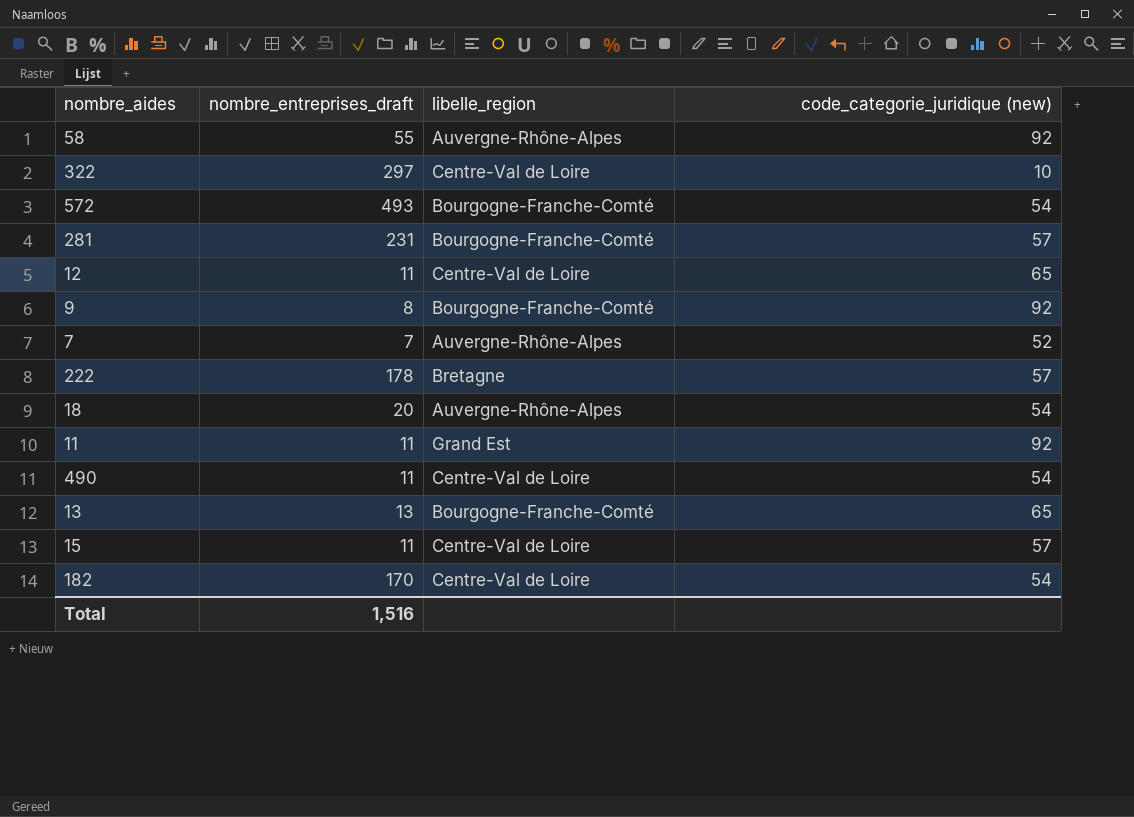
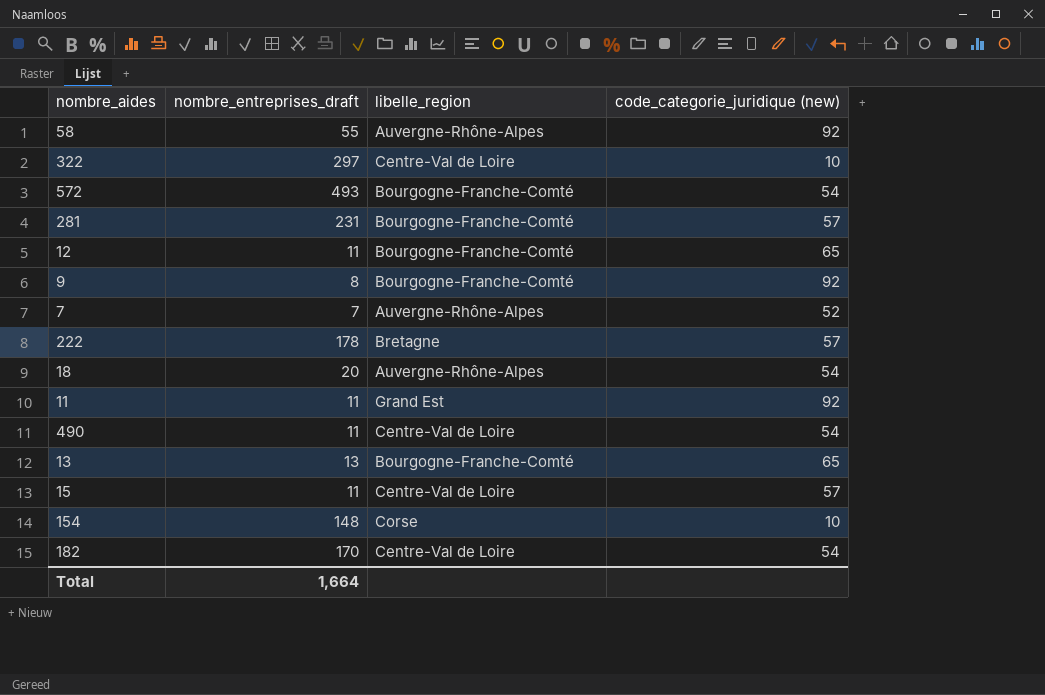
12 | libelle_region: Centre-Val de Loire -> Bourgogne-Franche-Comté
row 154: none -> 148 | Corse | 10
Total | nombre_entreprises_draft: 1,516 -> 1,664

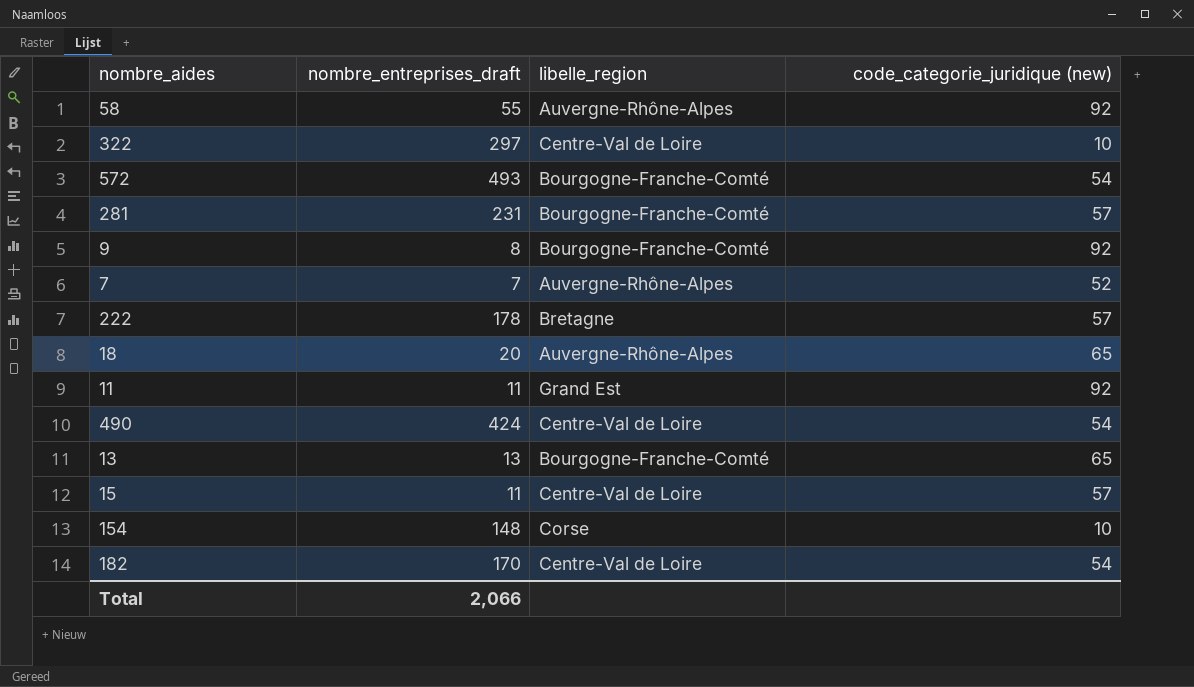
row 12: 11 | Bourgogne-Franche-Comté | 65 -> none
18 | code_categorie_juridique (new): 54 -> 65
490 | nombre_entreprises_draft: 11 -> 424
Total | nombre_entreprises_draft: 1,664 -> 2,066

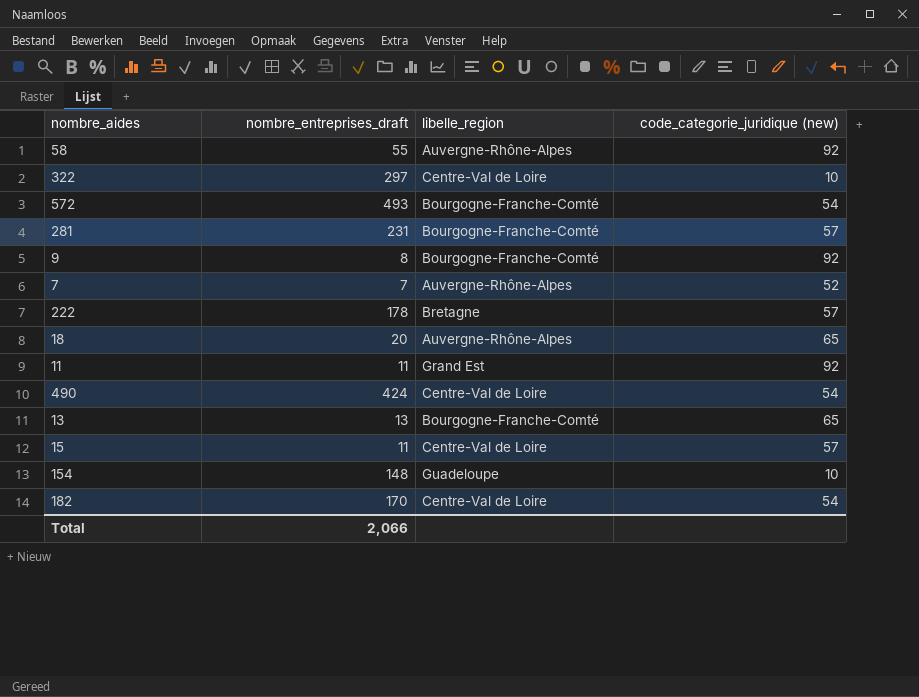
154 | libelle_region: Corse -> Guadeloupe

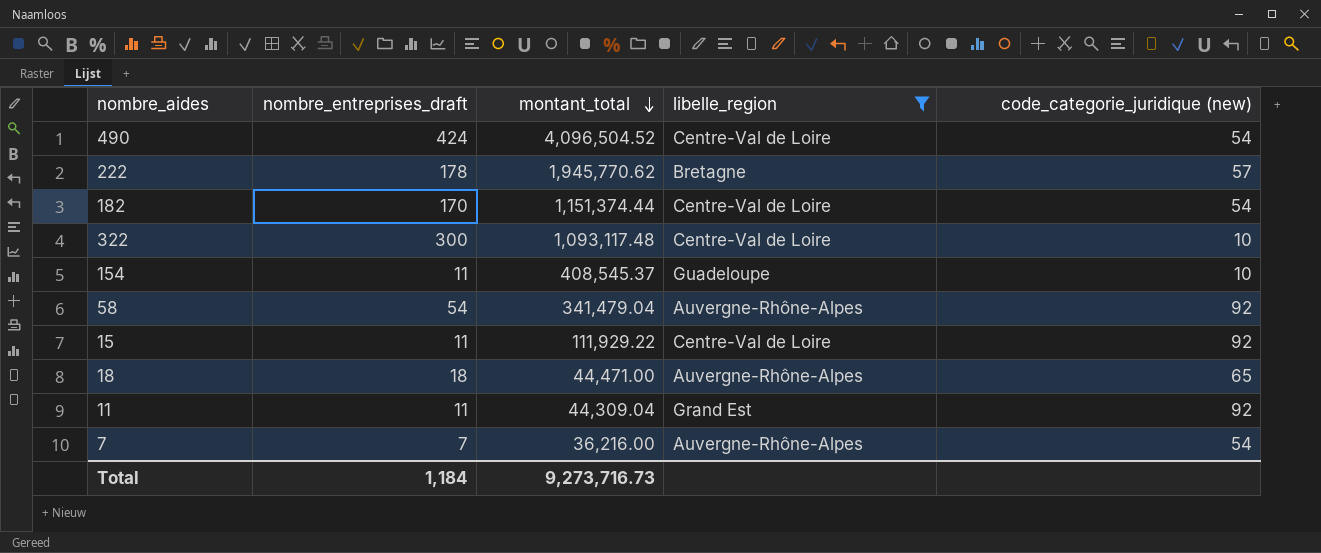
filter: none -> libelle_region != Bourgogne-Franche-Comté
row order: none -> montant_total descending
column montant_total | position: none -> 3
322 | nombre_entreprises_draft: 297 -> 300
154 | nombre_entreprises_draft: 148 -> 11
58 | nombre_entreprises_draft: 55 -> 54
15 | code_categorie_juridique (new): 57 -> 92
18 | nombre_entreprises_draft: 20 -> 18
7 | code_categorie_juridique (new): 52 -> 54
Total | nombre_entreprises_draft: 2,066 -> 1,184

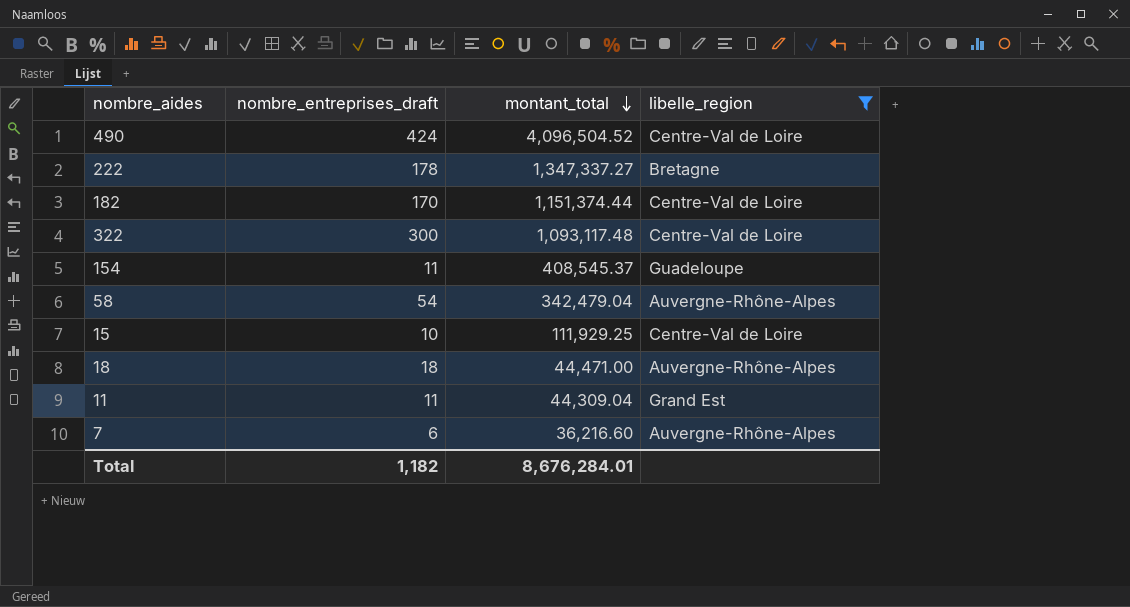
column code_categorie_juridique (new) | position: 5 -> none
222 | montant_total: 1,945,770.62 -> 1,347,337.27
58 | montant_total: 341,479.04 -> 342,479.04
15 | nombre_entreprises_draft: 11 -> 10
15 | montant_total: 111,929.22 -> 111,929.25
7 | nombre_entreprises_draft: 7 -> 6
7 | montant_total: 36,216.00 -> 36,216.60
Total | nombre_entreprises_draft: 1,184 -> 1,182
Total | montant_total: 9,273,716.73 -> 8,676,284.01

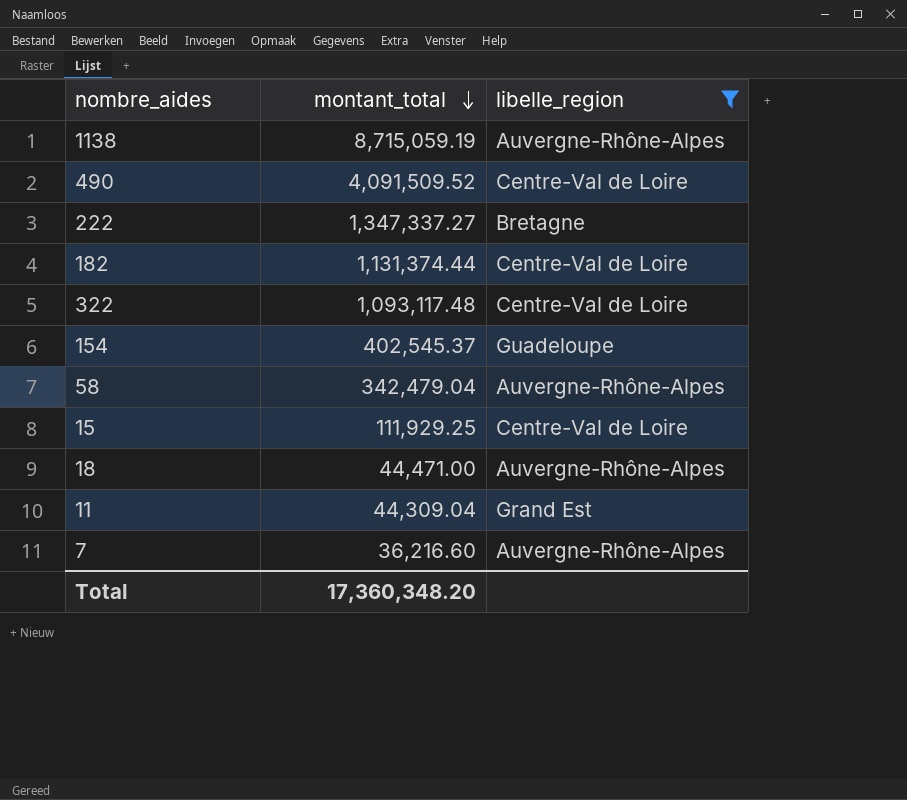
column nombre_entreprises_draft | position: 2 -> none
row 1138: none -> 8,715,059.19 | Auvergne-Rhône-Alpes
490 | montant_total: 4,096,504.52 -> 4,091,509.52
182 | montant_total: 1,151,374.44 -> 1,131,374.44
154 | montant_total: 408,545.37 -> 402,545.37
Total | montant_total: 8,676,284.01 -> 17,360,348.20

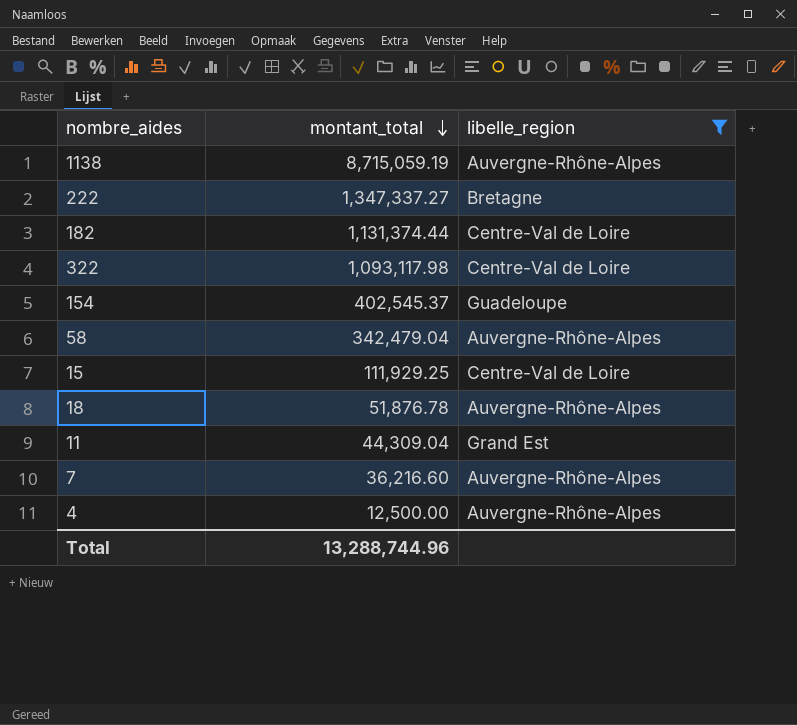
row 490: 4,091,509.52 | Centre-Val de Loire -> none
322 | montant_total: 1,093,117.48 -> 1,093,117.98
18 | montant_total: 44,471.00 -> 51,876.78
row 4: none -> 12,500.00 | Auvergne-Rhône-Alpes
Total | montant_total: 17,360,348.20 -> 13,288,744.96

